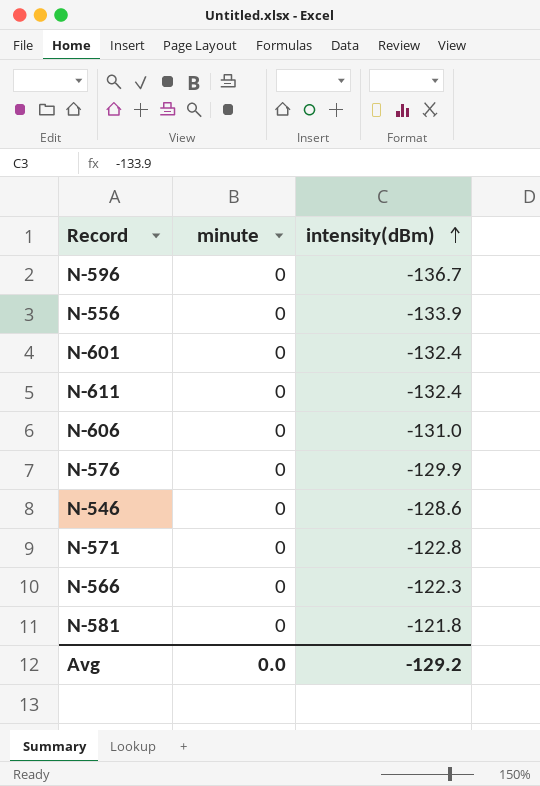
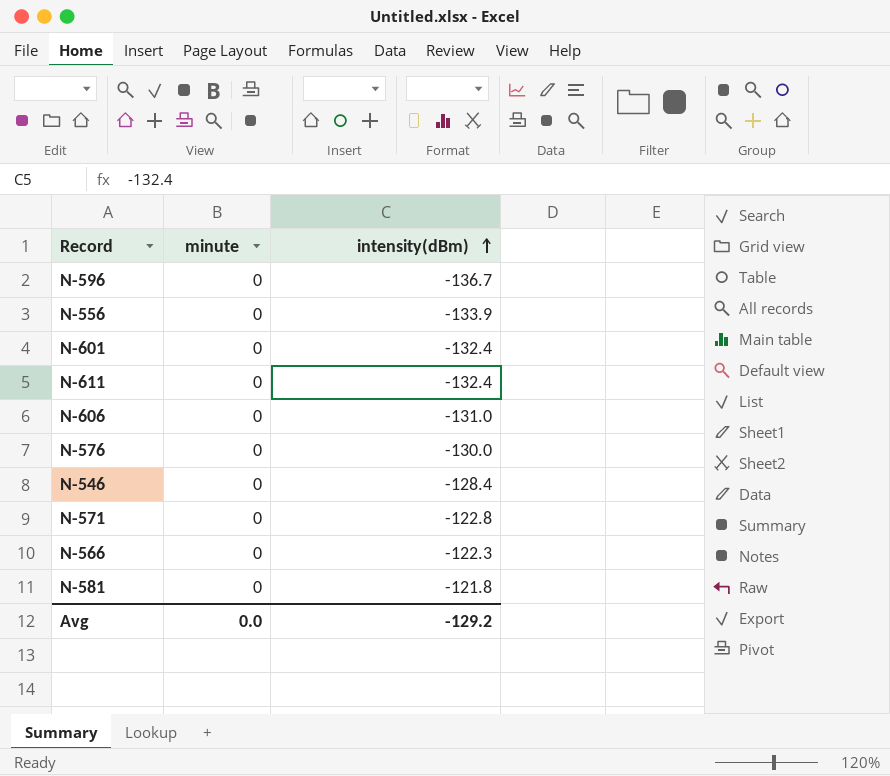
N-576 | intensity(dBm): -129.9 -> -130.0
N-546 | intensity(dBm): -128.6 -> -128.4

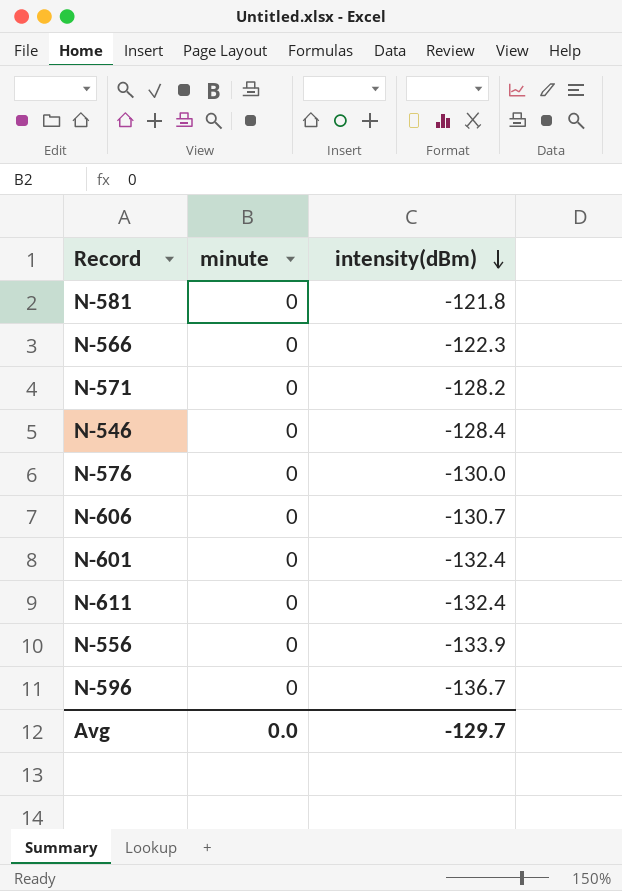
row order: intensity(dBm) ascending -> intensity(dBm) descending
N-571 | intensity(dBm): -122.8 -> -128.2
N-606 | intensity(dBm): -131.0 -> -130.7
Avg | intensity(dBm): -129.2 -> -129.7

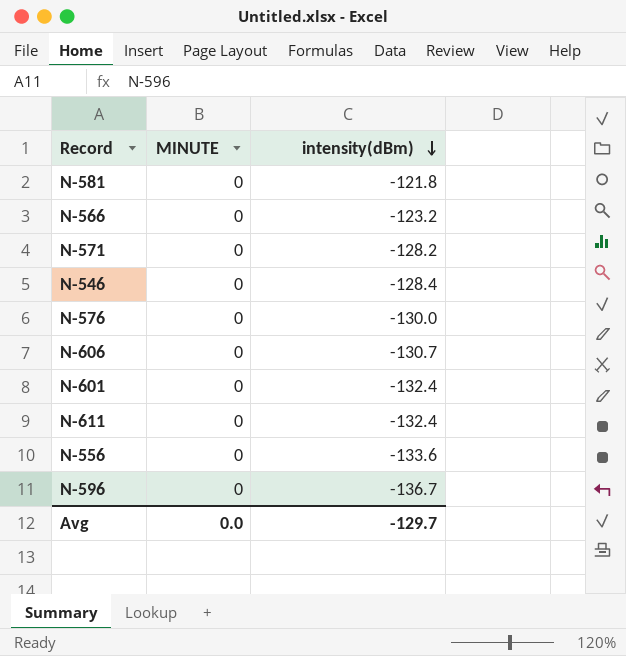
column name: minute -> MINUTE
N-566 | intensity(dBm): -122.3 -> -123.2
N-556 | intensity(dBm): -133.9 -> -133.6

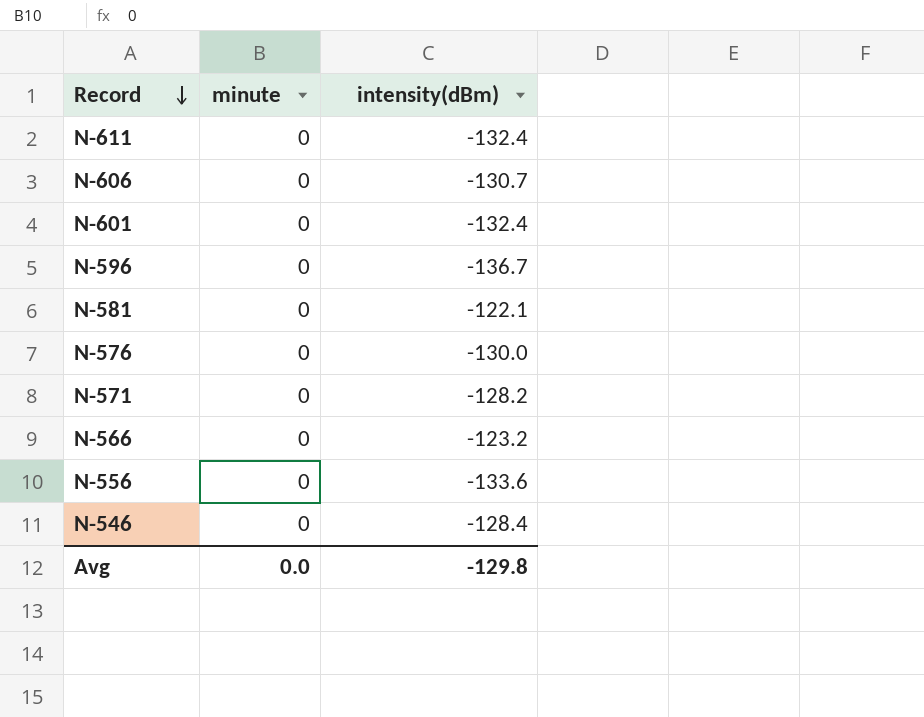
row order: intensity(dBm) descending -> Record descending
column name: MINUTE -> minute
N-581 | intensity(dBm): -121.8 -> -122.1
Avg | intensity(dBm): -129.7 -> -129.8

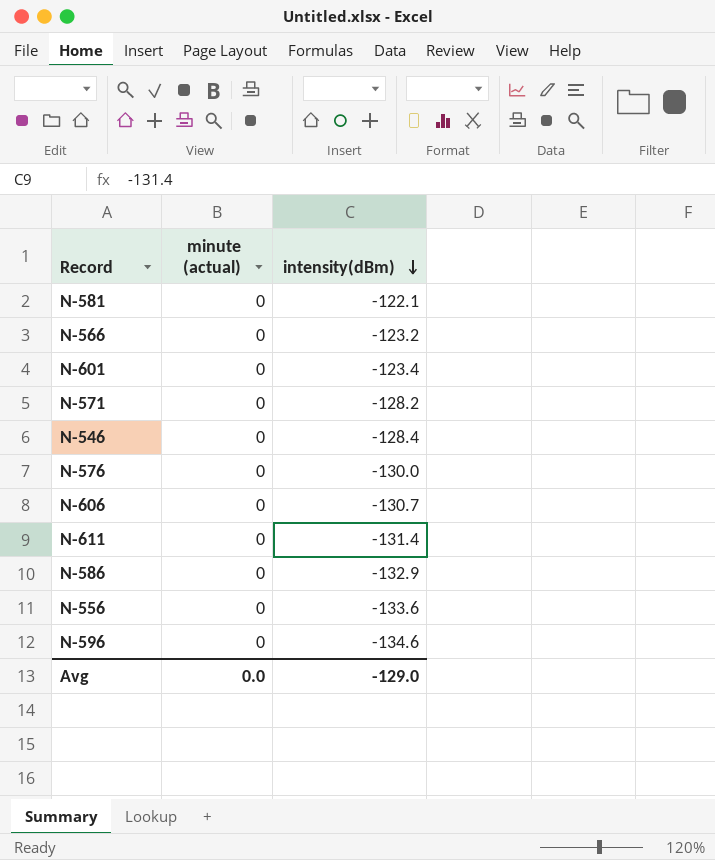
row order: Record descending -> intensity(dBm) descending
column name: minute -> minute (actual)
N-601 | intensity(dBm): -132.4 -> -123.4
N-611 | intensity(dBm): -132.4 -> -131.4
row N-586: none -> 0 | -132.9
N-596 | intensity(dBm): -136.7 -> -134.6
Avg | intensity(dBm): -129.8 -> -129.0

